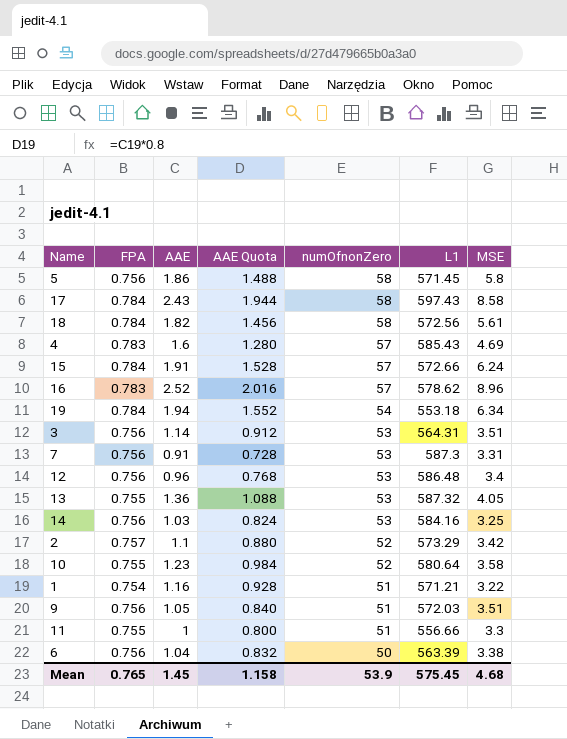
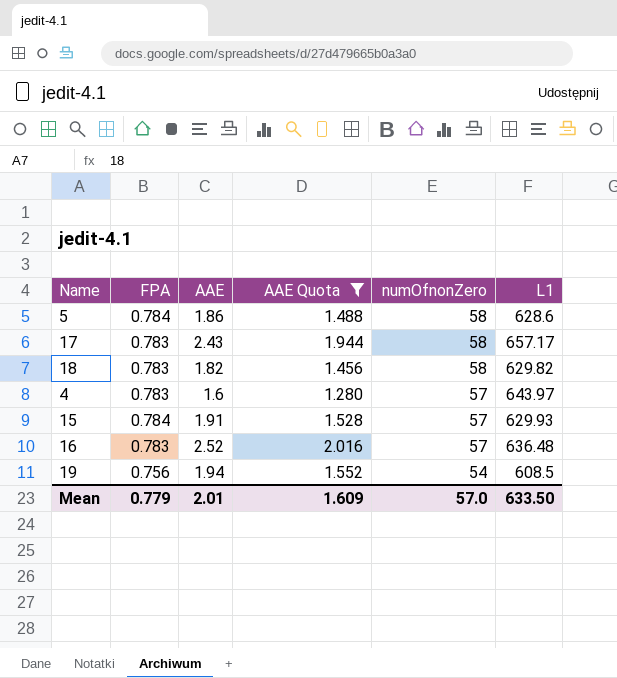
filter: none -> AAE Quota >= 1.280
column MSE | position: 7 -> none
5 | FPA: 0.756 -> 0.784
5 | L1: 571.45 -> 628.6
17 | FPA: 0.784 -> 0.783
17 | L1: 597.43 -> 657.17
18 | FPA: 0.784 -> 0.783
18 | L1: 572.56 -> 629.82
4 | L1: 585.43 -> 643.97
15 | L1: 572.66 -> 629.93
16 | L1: 578.62 -> 636.48
19 | FPA: 0.784 -> 0.756
19 | L1: 553.18 -> 608.5
Mean | FPA: 0.765 -> 0.779
Mean | AAE: 1.45 -> 2.01
Mean | AAE Quota: 1.158 -> 1.609
Mean | numOfnonZero: 53.9 -> 57.0
Mean | L1: 575.45 -> 633.50

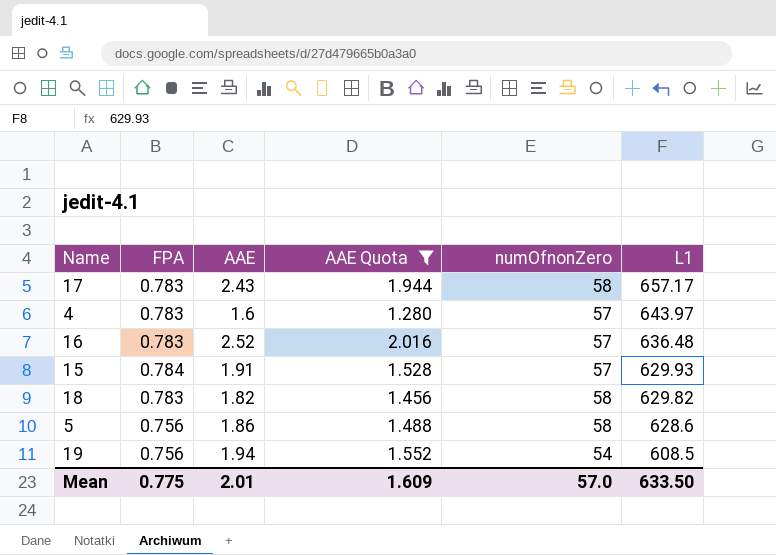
row order: numOfnonZero descending -> L1 descending
5 | FPA: 0.784 -> 0.756
Mean | FPA: 0.779 -> 0.775

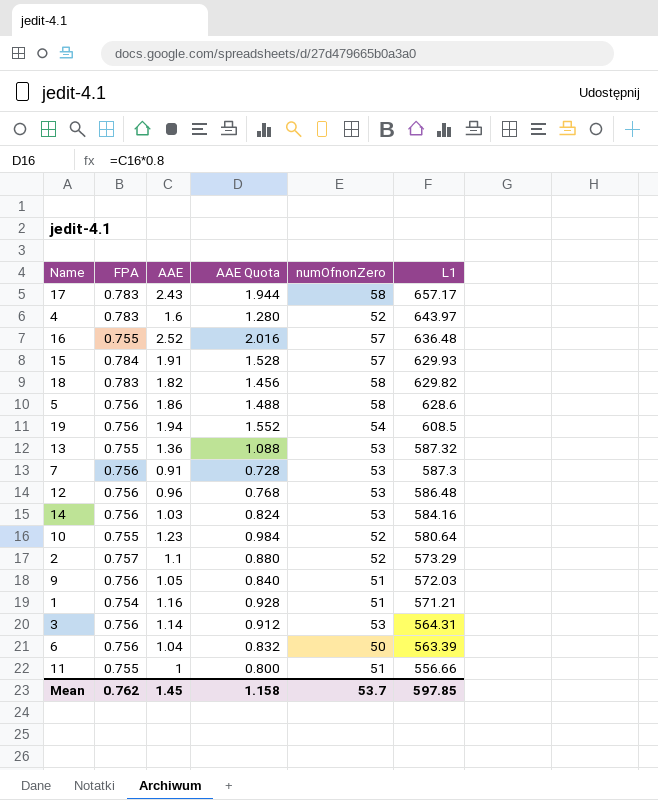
filter: AAE Quota >= 1.280 -> none
4 | numOfnonZero: 57 -> 52
16 | FPA: 0.783 -> 0.755
Mean | FPA: 0.775 -> 0.762
Mean | AAE: 2.01 -> 1.45
Mean | AAE Quota: 1.609 -> 1.158
Mean | numOfnonZero: 57.0 -> 53.7
Mean | L1: 633.50 -> 597.85

